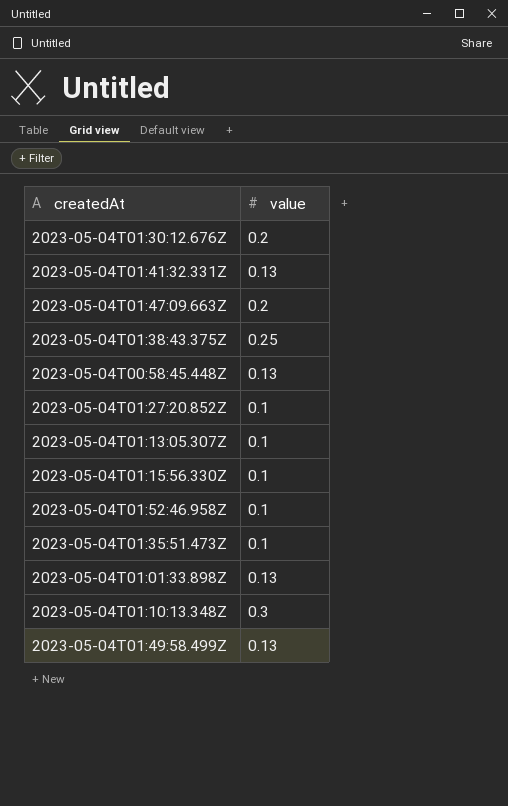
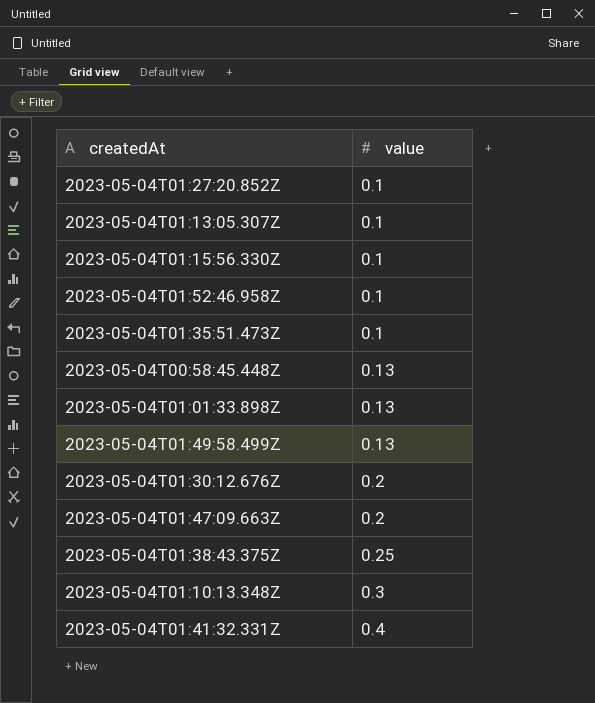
row order: none -> value ascending
2023-05-04T01:41:32.331Z | value: 0.13 -> 0.4

